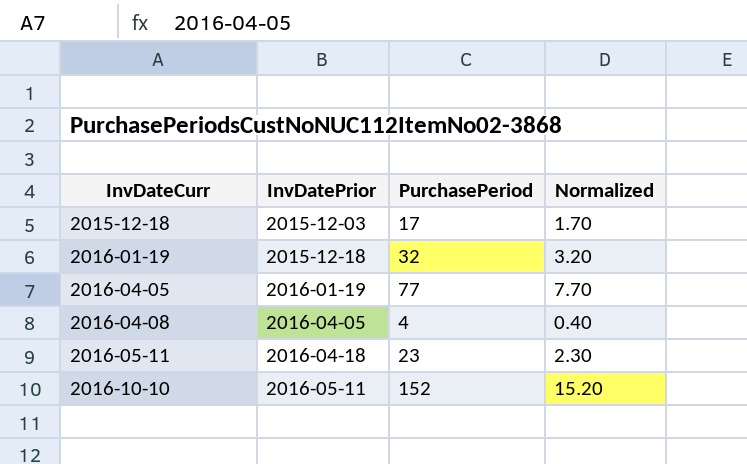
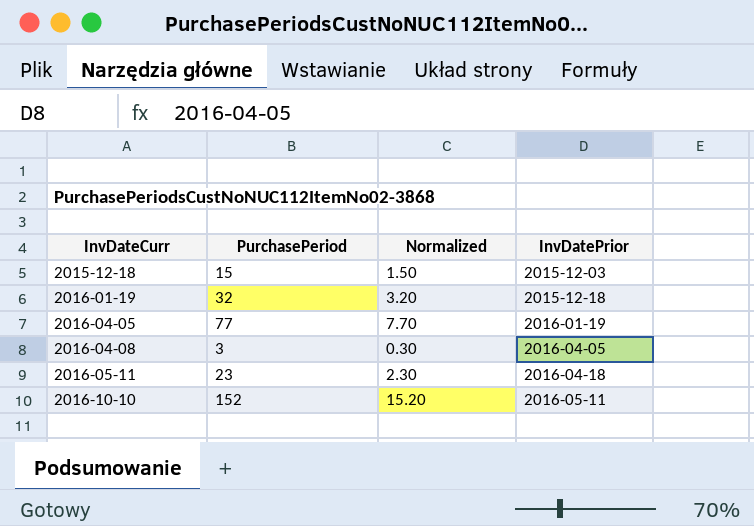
column InvDatePrior | position: 2 -> 4
2015-12-18 | PurchasePeriod: 17 -> 15
2015-12-18 | Normalized: 1.70 -> 1.50
2016-04-08 | PurchasePeriod: 4 -> 3
2016-04-08 | Normalized: 0.40 -> 0.30

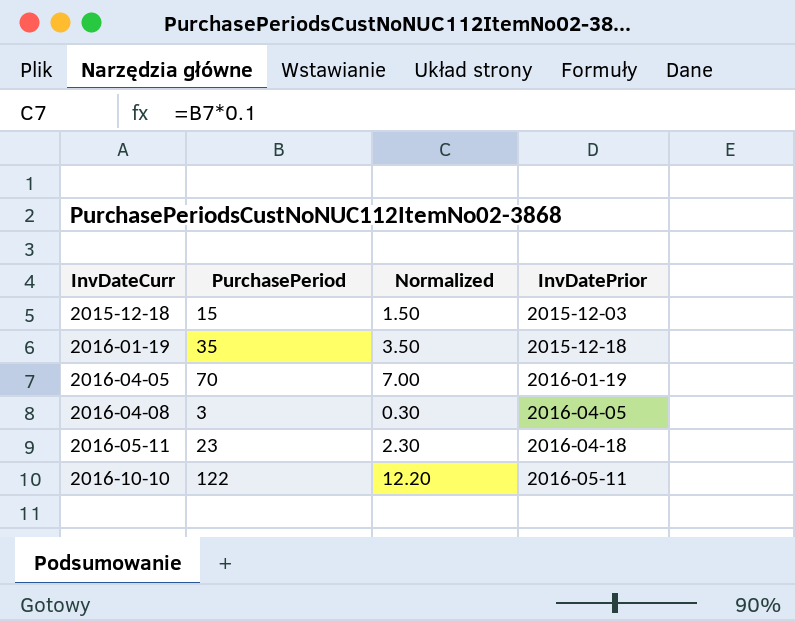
2016-01-19 | PurchasePeriod: 32 -> 35
2016-01-19 | Normalized: 3.20 -> 3.50
2016-04-05 | PurchasePeriod: 77 -> 70
2016-04-05 | Normalized: 7.70 -> 7.00
2016-10-10 | PurchasePeriod: 152 -> 122
2016-10-10 | Normalized: 15.20 -> 12.20

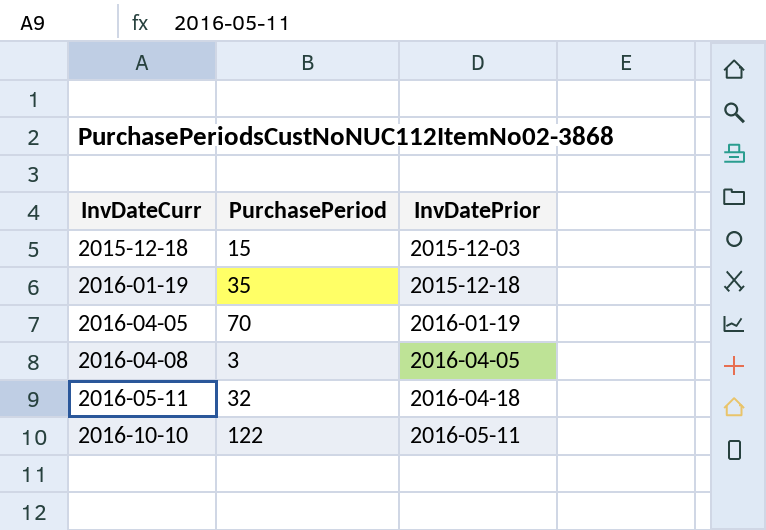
column Normalized | formula: [PurchasePeriod] * 0.1 -> none
2016-05-11 | PurchasePeriod: 23 -> 32

